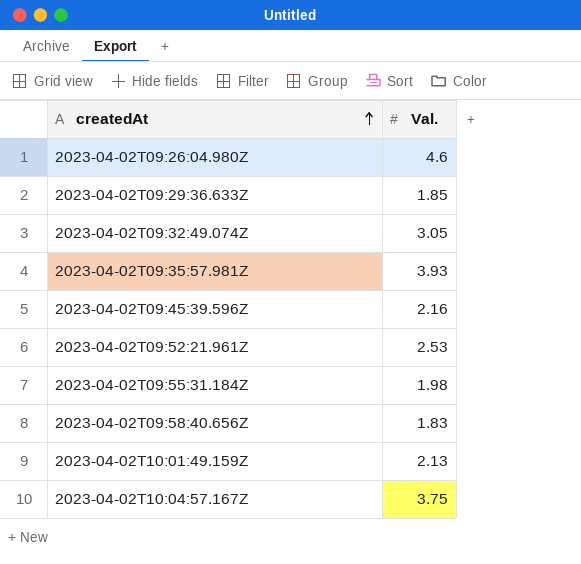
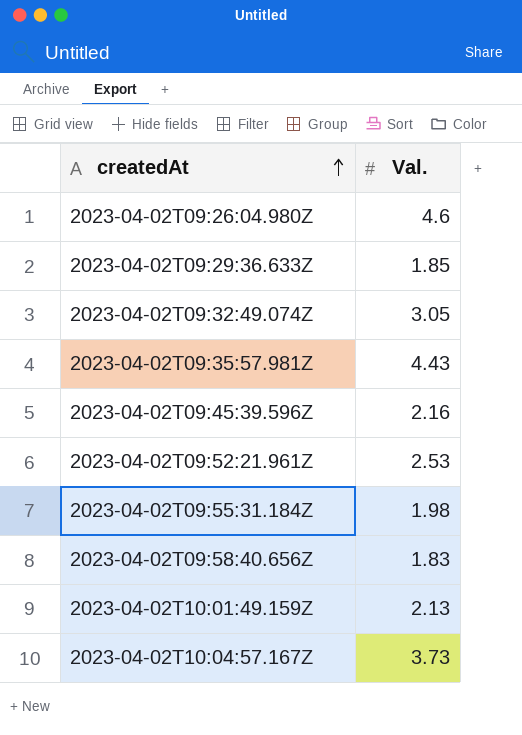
2023-04-02T09:35:57.981Z | Val.: 3.93 -> 4.43
2023-04-02T10:04:57.167Z | Val.: 3.75 -> 3.73

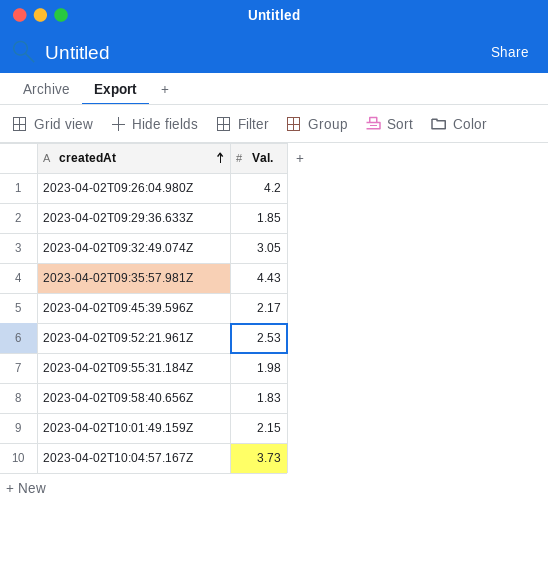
2023-04-02T09:26:04.980Z | Val.: 4.6 -> 4.2
2023-04-02T09:45:39.596Z | Val.: 2.16 -> 2.17
2023-04-02T10:01:49.159Z | Val.: 2.13 -> 2.15

